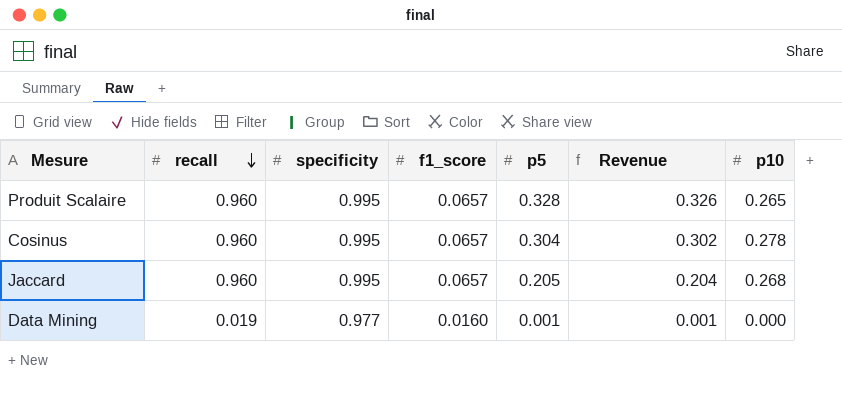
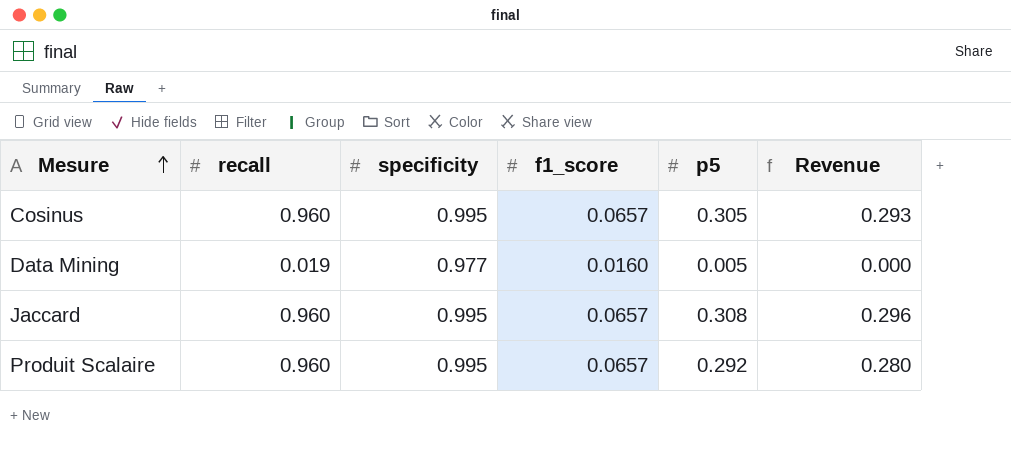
row order: recall descending -> Mesure ascending
column p10 | position: 7 -> none
column Revenue | formula: [specificity] * [p5] -> [recall] * [p5]
Cosinus | p5: 0.304 -> 0.305
Data Mining | p5: 0.001 -> 0.005
Jaccard | p5: 0.205 -> 0.308
Produit Scalaire | p5: 0.328 -> 0.292

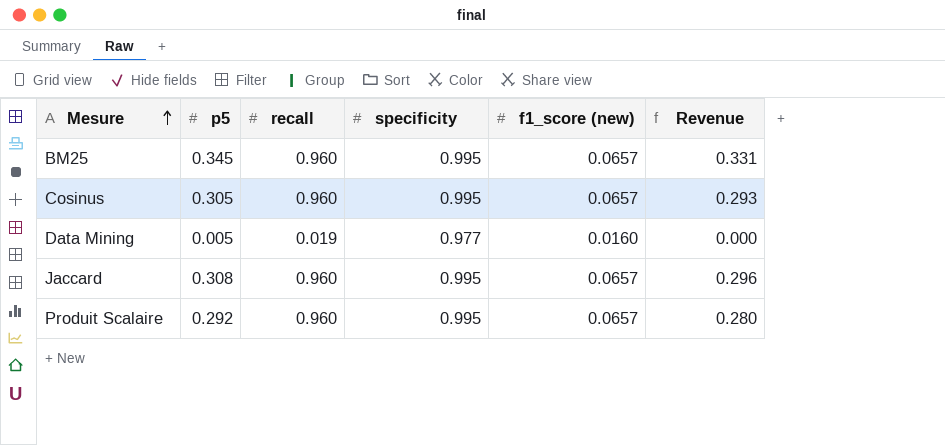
column p5 | position: 5 -> 2
column name: f1_score -> f1_score (new)
row BM25: none -> 0.345 | 0.960 | 0.995 | 0.0657 | 0.331

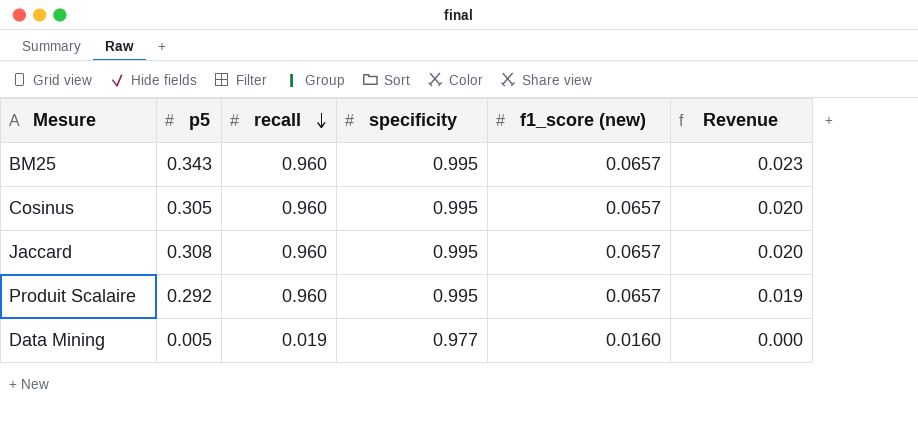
row order: Mesure ascending -> recall descending
column Revenue | formula: [p5] * [recall] -> [p5] * [f1_score (new)]
BM25 | p5: 0.345 -> 0.343

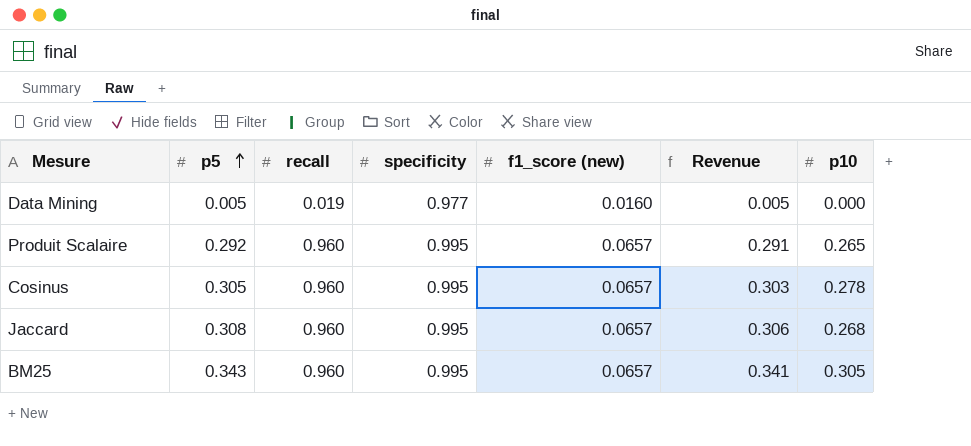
row order: recall descending -> p5 ascending
column Revenue | formula: [p5] * [f1_score (new)] -> [p5] * [specificity]
column p10 | position: none -> 7

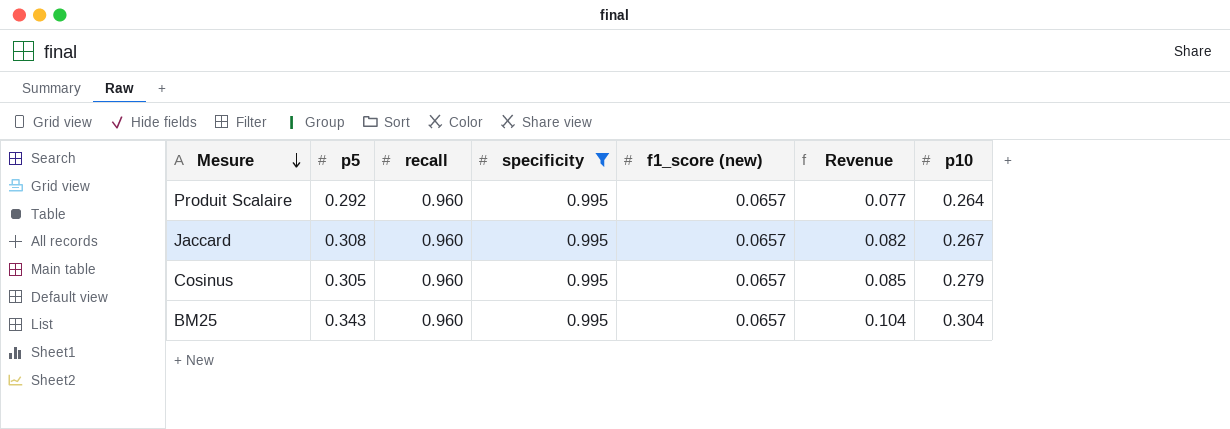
filter: none -> specificity = 0.995
row order: p5 ascending -> Mesure descending
column Revenue | formula: [p5] * [specificity] -> [p5] * [p10]
Produit Scalaire | p10: 0.265 -> 0.264
Jaccard | p10: 0.268 -> 0.267
Cosinus | p10: 0.278 -> 0.279
BM25 | p10: 0.305 -> 0.304

